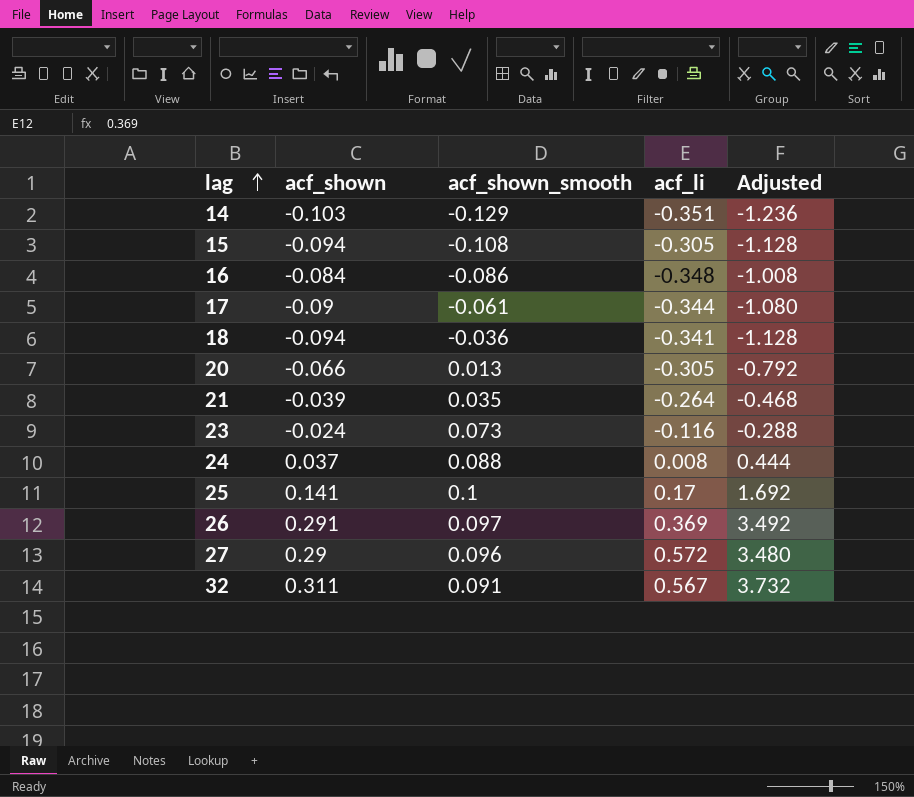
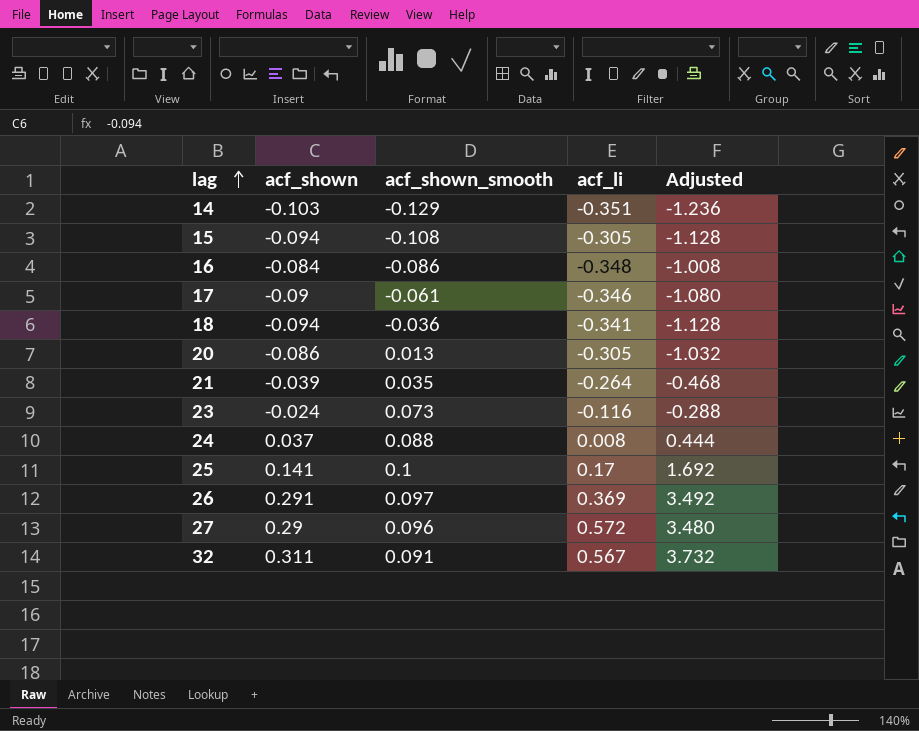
17 | acf_li: -0.344 -> -0.346
20 | acf_shown: -0.066 -> -0.086
20 | Adjusted: -0.792 -> -1.032

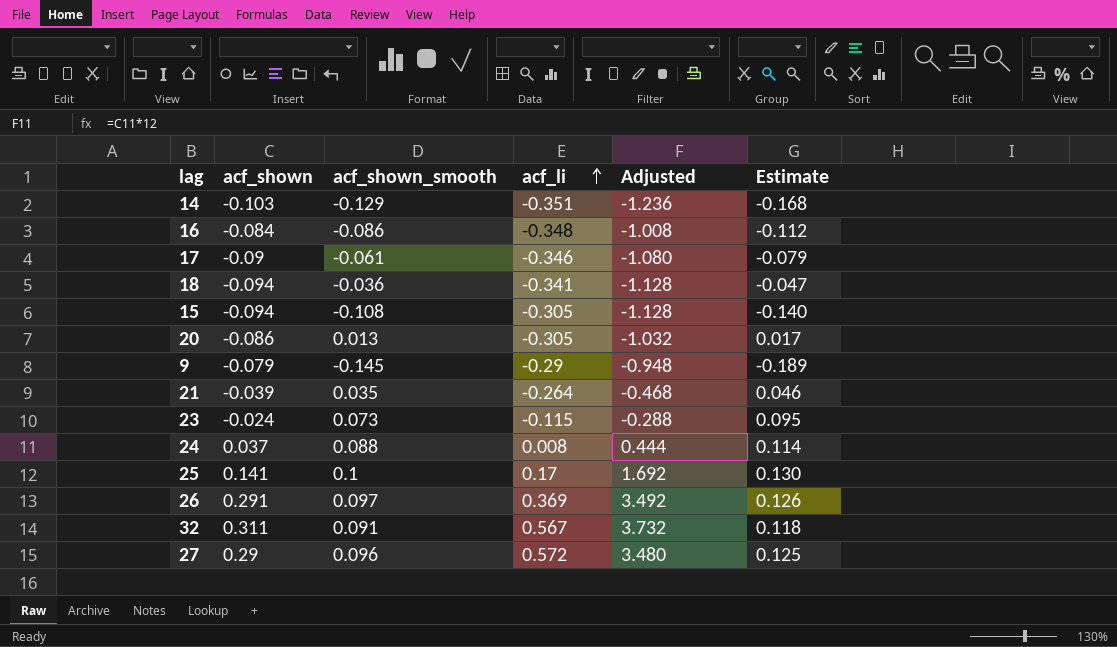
row order: lag ascending -> acf_li ascending
column Estimate | formula: none -> [acf_shown_smooth] * 1.3
row 9: none -> -0.079 | -0.145 | -0.29 | -0.948 | -0.189
23 | acf_li: -0.116 -> -0.115

